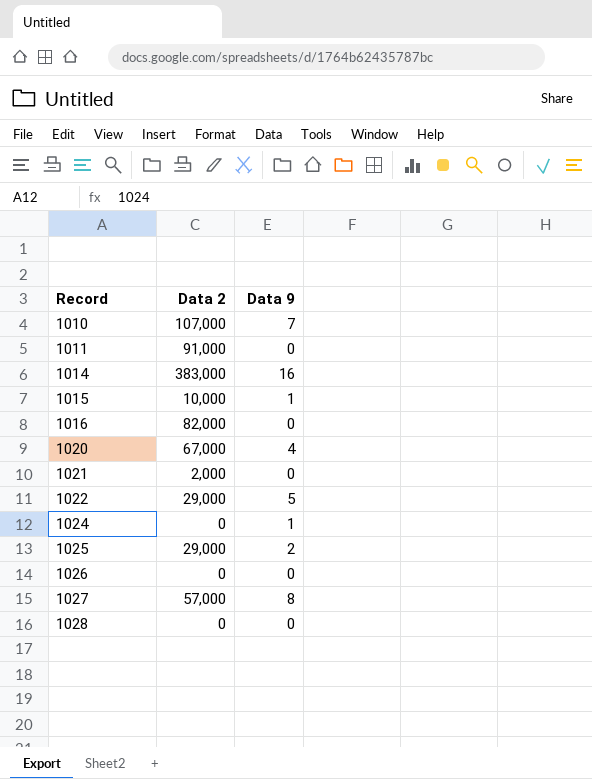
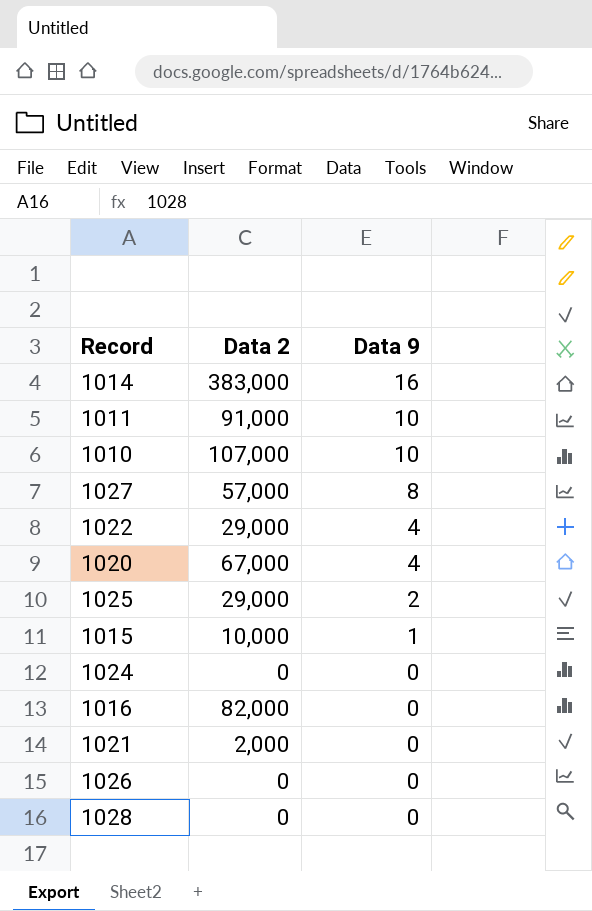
row order: Record ascending -> Data 9 descending
1011 | Data 9: 0 -> 10
1010 | Data 9: 7 -> 10
1022 | Data 9: 5 -> 4
1024 | Data 9: 1 -> 0

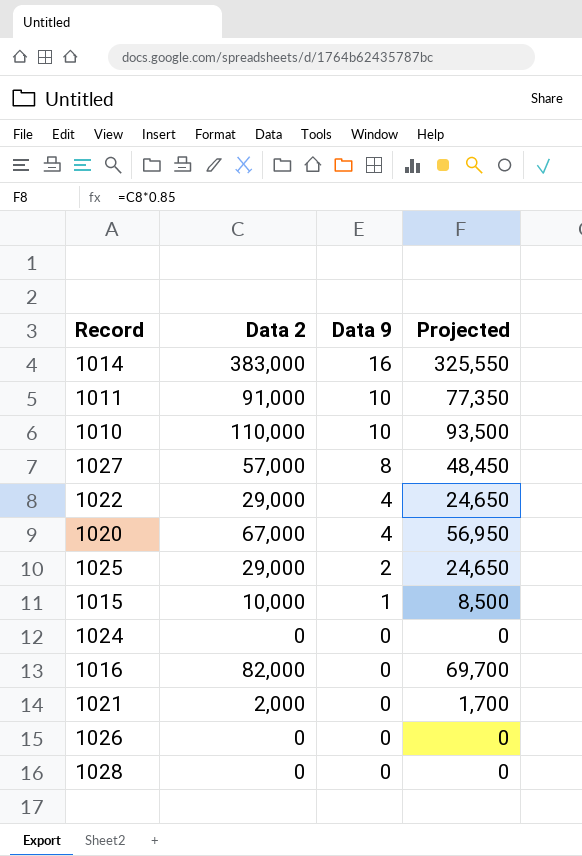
column Projected | formula: none -> [Data 2] * 0.85
1010 | Data 2: 107,000 -> 110,000

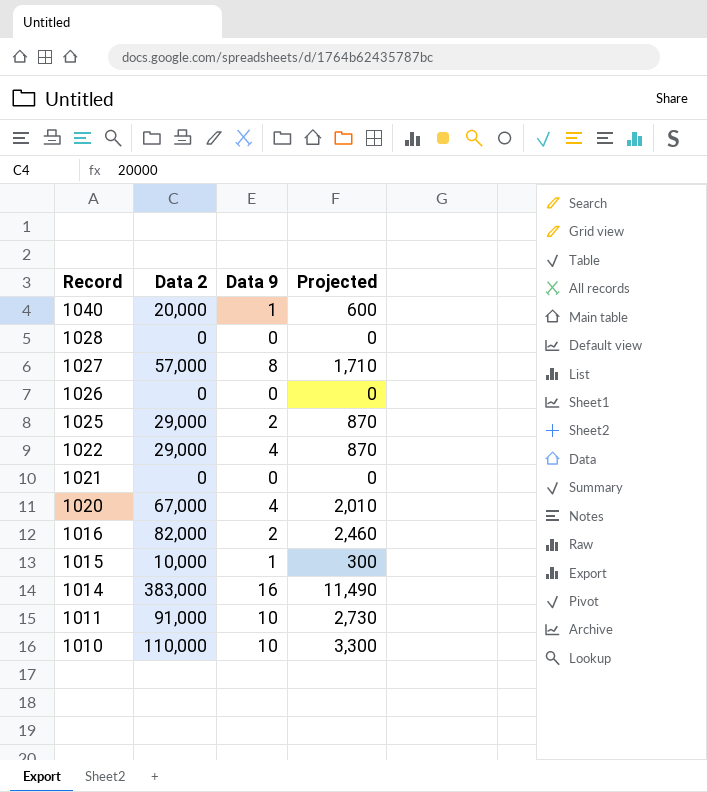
row order: Data 9 descending -> Record descending
column Projected | formula: [Data 2] * 0.85 -> [Data 2] * 0.03
row 1024: 0 | 0 | 0 -> none
row 1040: none -> 20,000 | 1 | 600
1021 | Data 2: 2,000 -> 0
1016 | Data 9: 0 -> 2

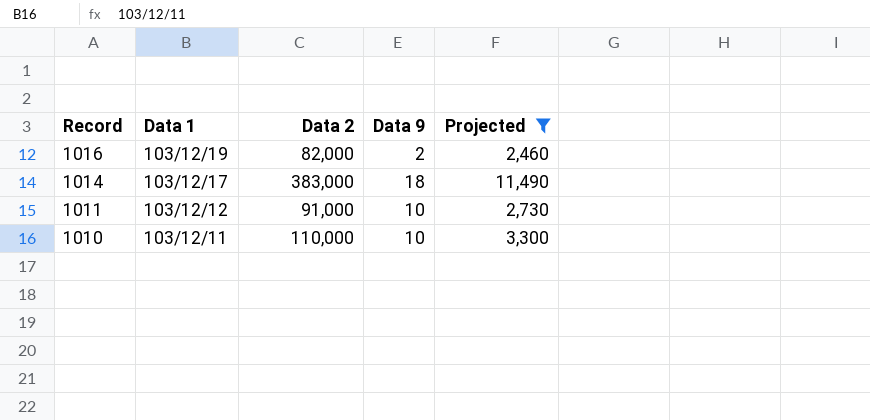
filter: none -> Projected >= 2,460
column Data 1 | position: none -> 2
1014 | Data 9: 16 -> 18

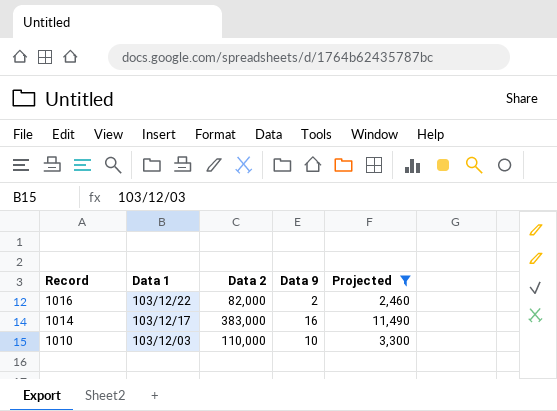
row 1011: 103/12/12 | 91,000 | 10 | 2,730 -> none
1016 | Data 1: 103/12/19 -> 103/12/22
1014 | Data 9: 18 -> 16
1010 | Data 1: 103/12/11 -> 103/12/03

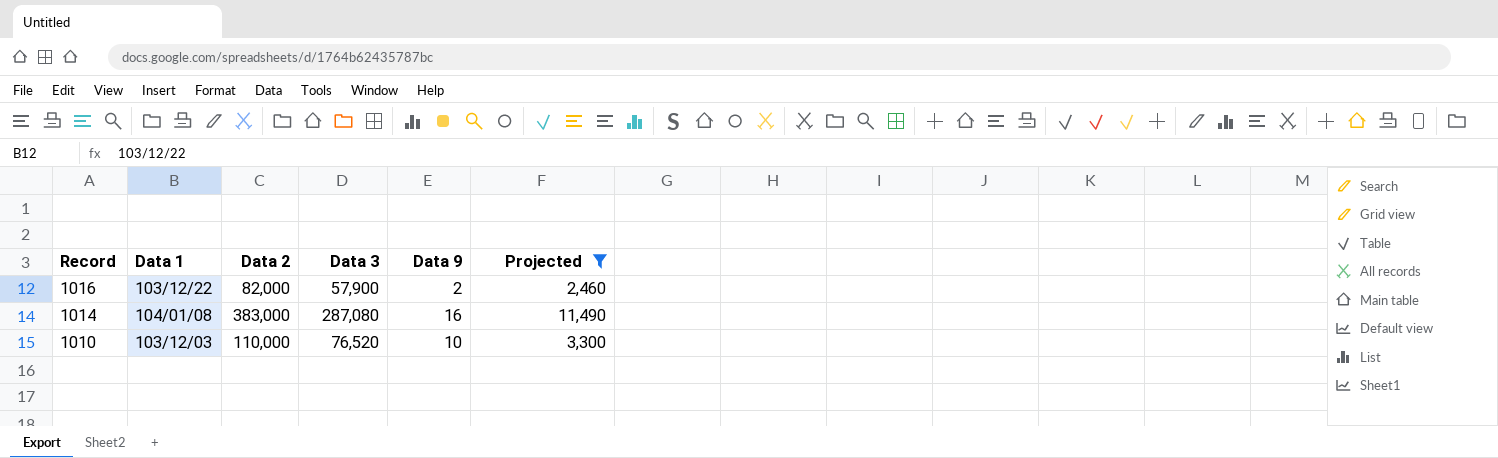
column Data 3 | position: none -> 4
1014 | Data 1: 103/12/17 -> 104/01/08

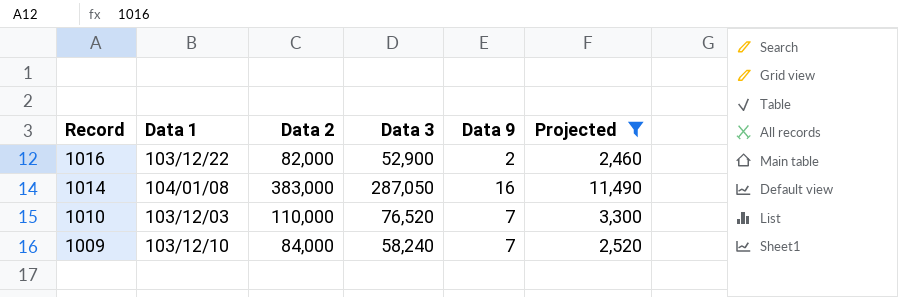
1016 | Data 3: 57,900 -> 52,900
1014 | Data 3: 287,080 -> 287,050
1010 | Data 9: 10 -> 7
row 1009: none -> 103/12/10 | 84,000 | 58,240 | 7 | 2,520

